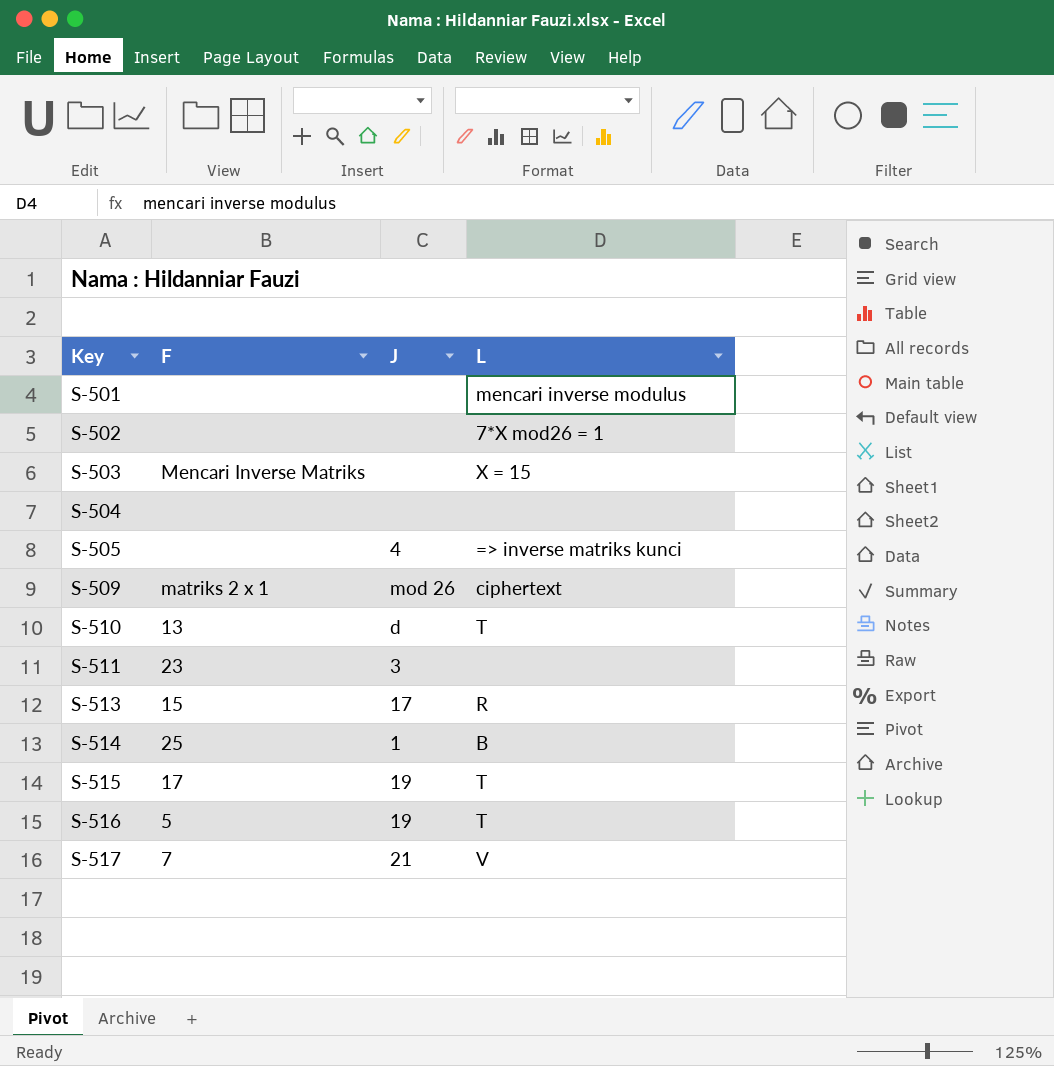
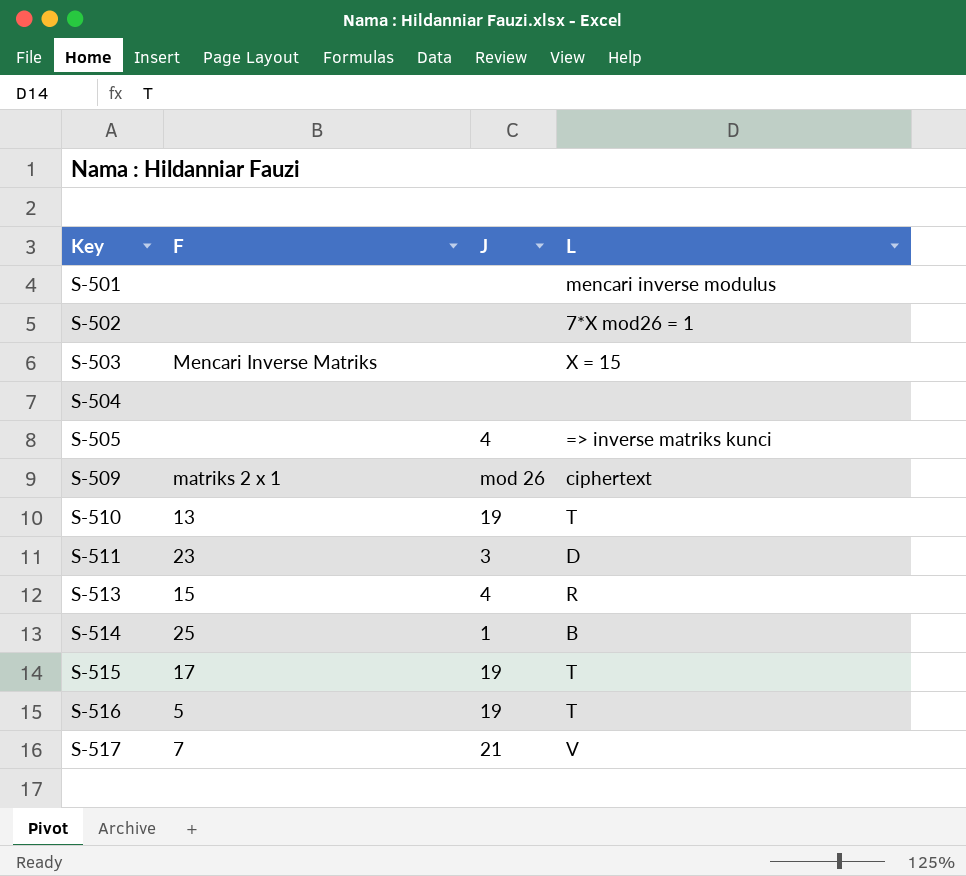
S-510 | J: d -> 19
S-511 | L: none -> D
S-513 | J: 17 -> 4

